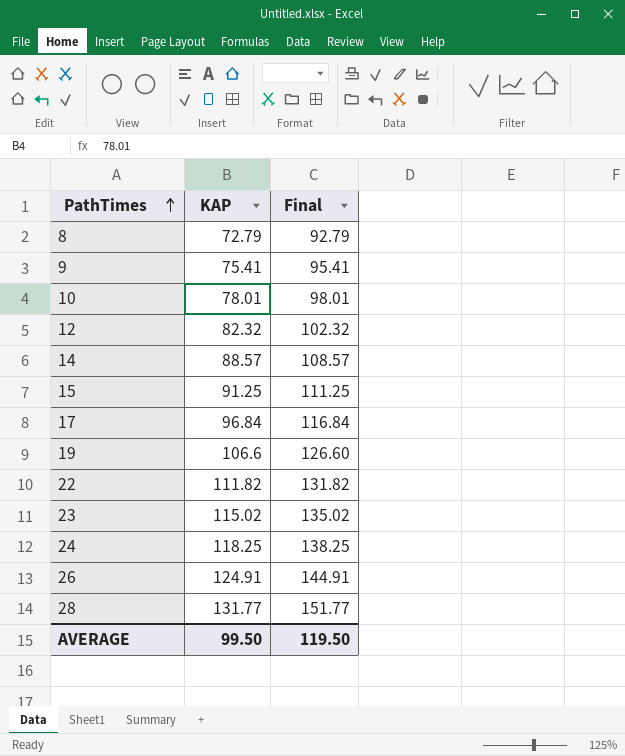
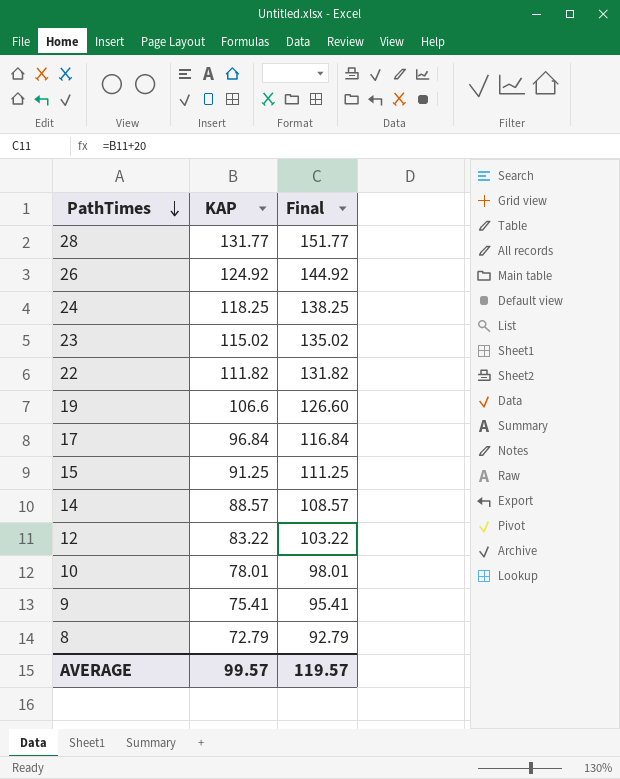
row order: PathTimes ascending -> PathTimes descending
26 | KAP: 124.91 -> 124.92
26 | Final: 144.91 -> 144.92
12 | KAP: 82.32 -> 83.22
12 | Final: 102.32 -> 103.22
AVERAGE | KAP: 99.50 -> 99.57
AVERAGE | Final: 119.50 -> 119.57

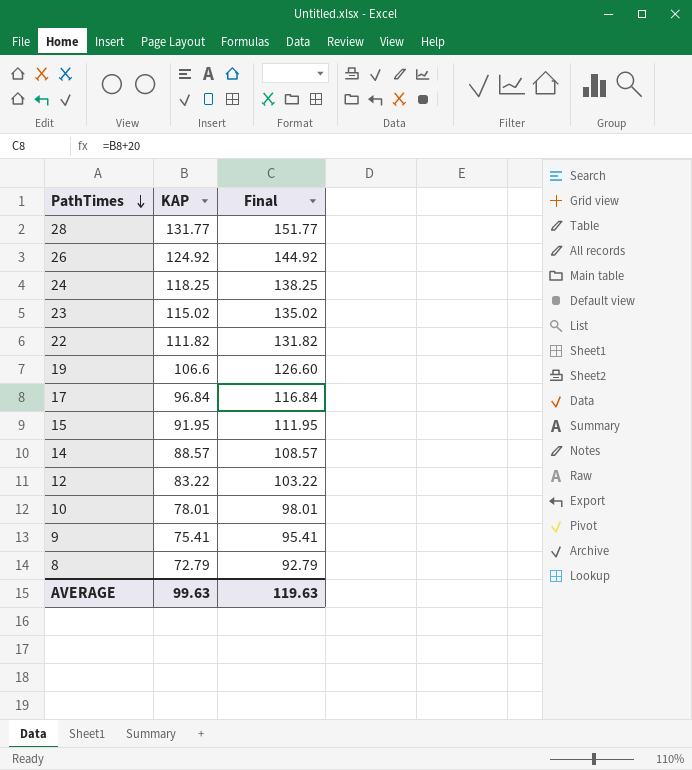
15 | KAP: 91.25 -> 91.95
15 | Final: 111.25 -> 111.95
AVERAGE | KAP: 99.57 -> 99.63
AVERAGE | Final: 119.57 -> 119.63

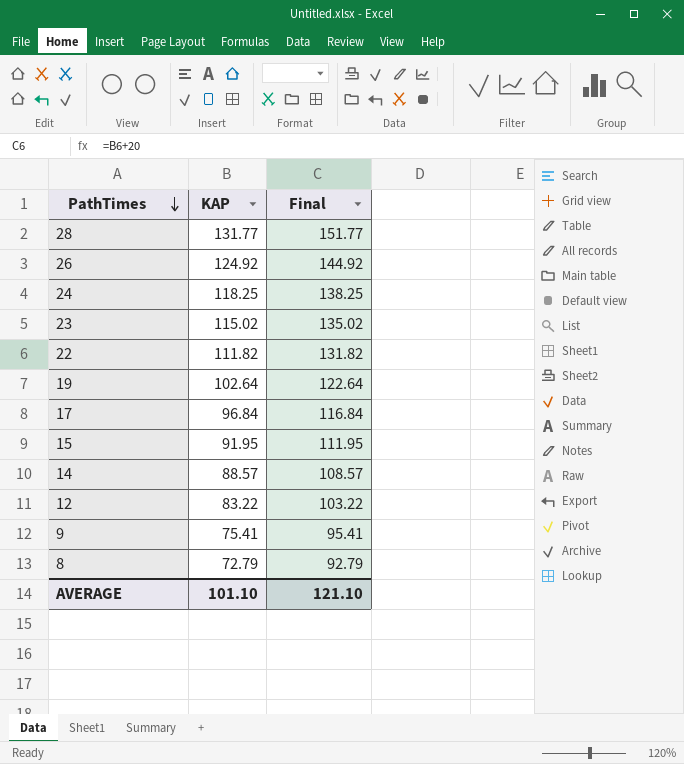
row 10: 78.01 | 98.01 -> none
19 | KAP: 106.6 -> 102.64
19 | Final: 126.60 -> 122.64
AVERAGE | KAP: 99.63 -> 101.10
AVERAGE | Final: 119.63 -> 121.10

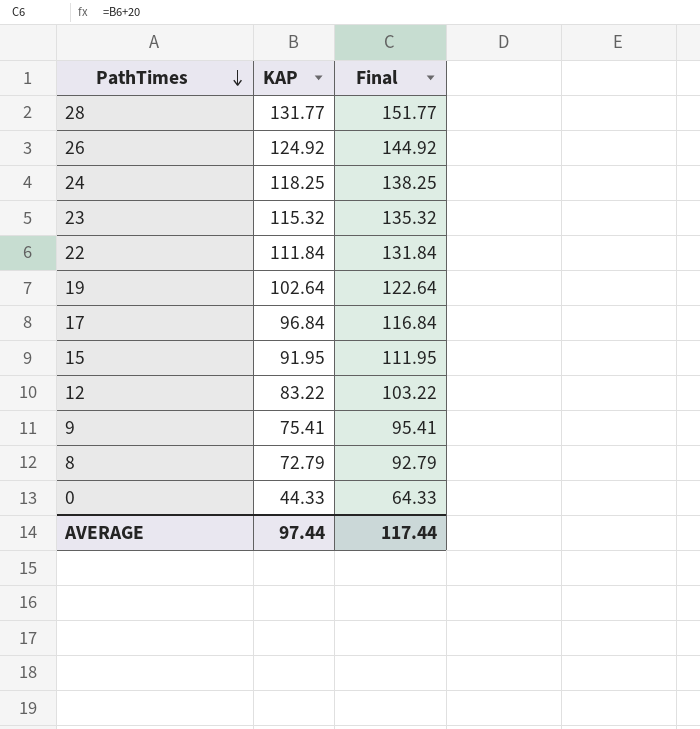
row 14: 88.57 | 108.57 -> none
23 | KAP: 115.02 -> 115.32
23 | Final: 135.02 -> 135.32
22 | KAP: 111.82 -> 111.84
22 | Final: 131.82 -> 131.84
row 0: none -> 44.33 | 64.33
AVERAGE | KAP: 101.10 -> 97.44
AVERAGE | Final: 121.10 -> 117.44

